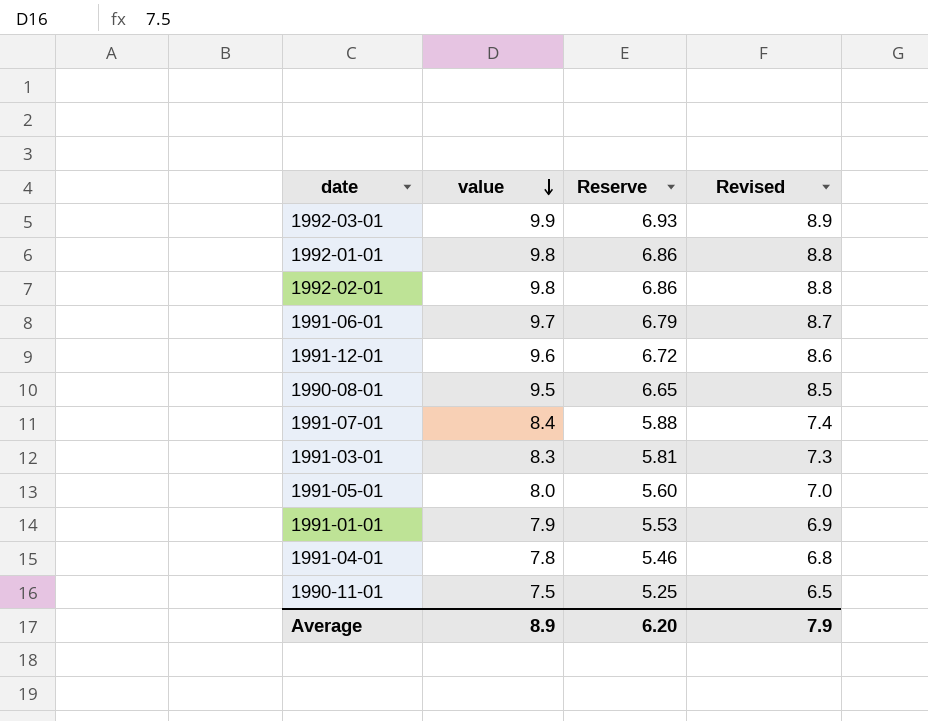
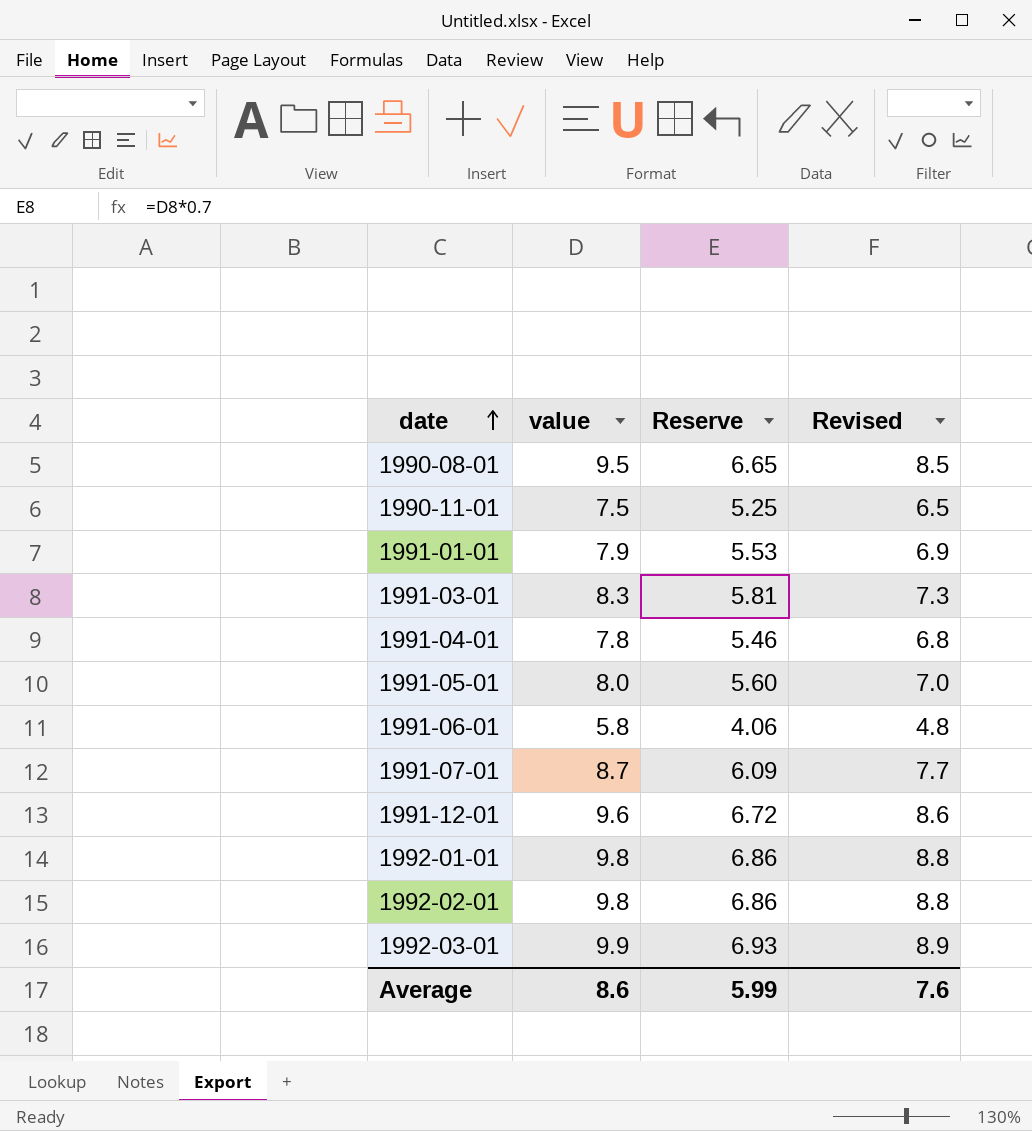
row order: value descending -> date ascending
1991-06-01 | value: 9.7 -> 5.8
1991-06-01 | Reserve: 6.79 -> 4.06
1991-06-01 | Revised: 8.7 -> 4.8
1991-07-01 | value: 8.4 -> 8.7
1991-07-01 | Reserve: 5.88 -> 6.09
1991-07-01 | Revised: 7.4 -> 7.7
Average | value: 8.9 -> 8.6
Average | Reserve: 6.20 -> 5.99
Average | Revised: 7.9 -> 7.6

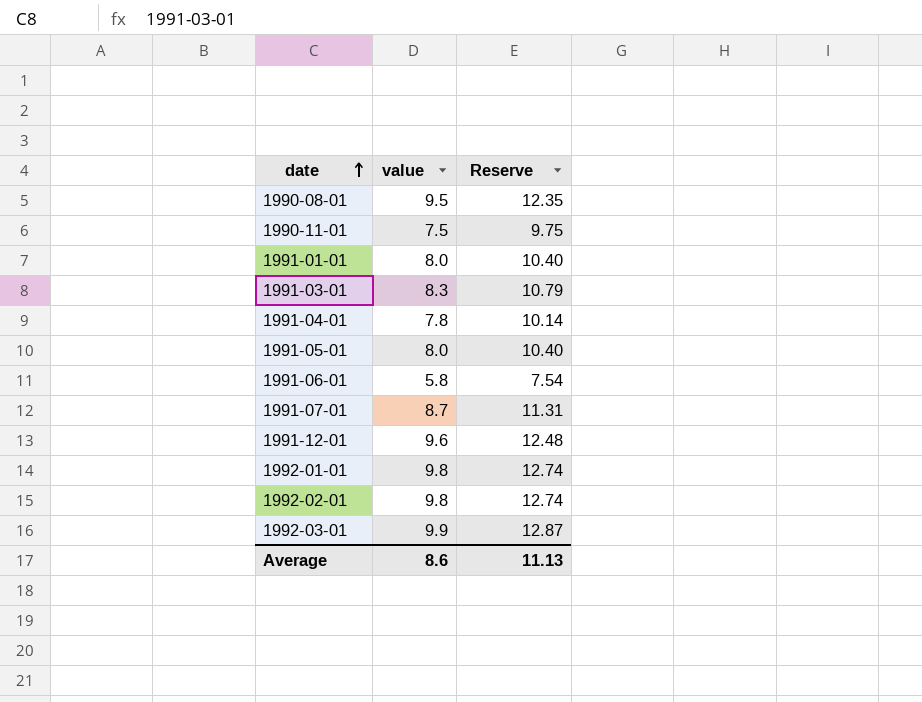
column Revised | formula: [value] - 1 -> none
column Reserve | formula: [value] * 0.7 -> [value] * 1.3
1991-01-01 | value: 7.9 -> 8.0
Average | Reserve: 5.99 -> 11.13

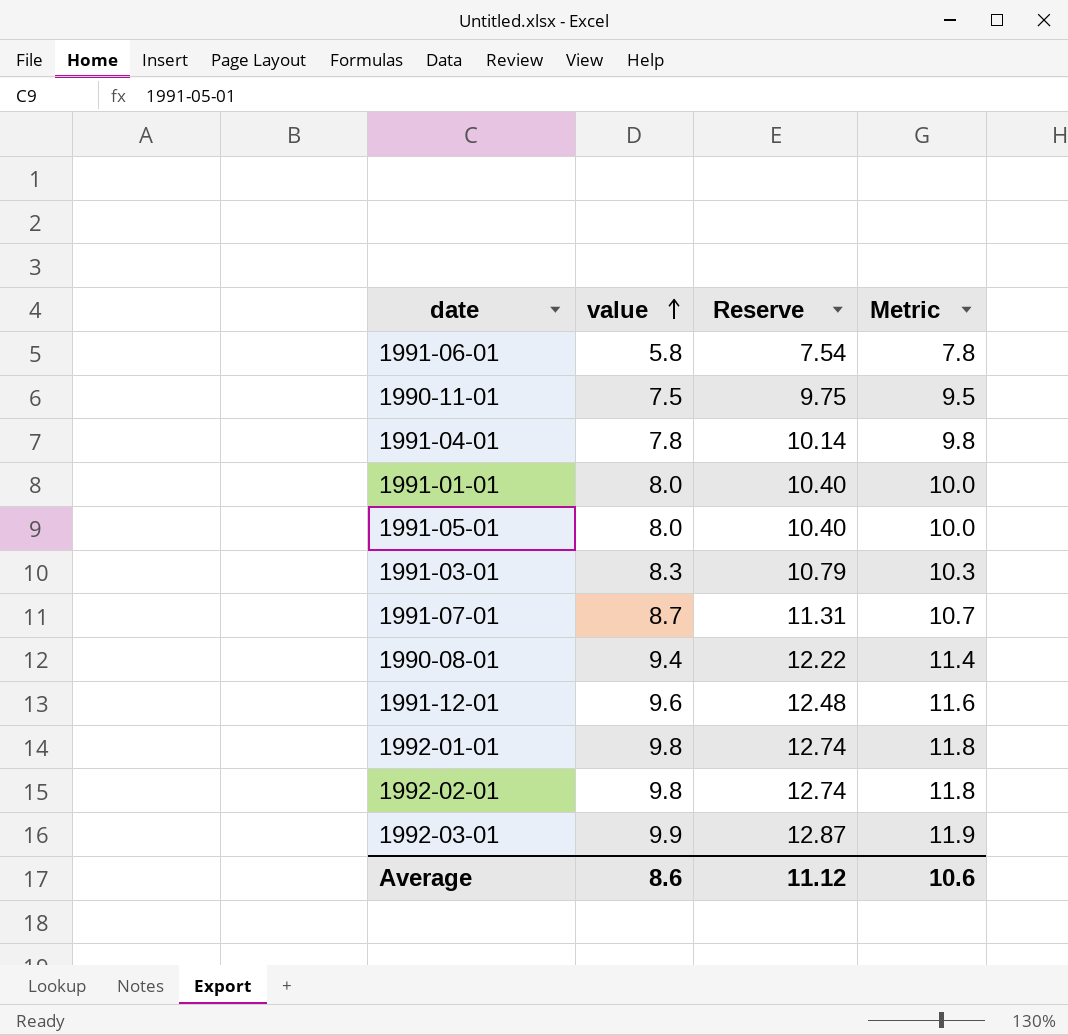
row order: date ascending -> value ascending
column Metric | formula: none -> [value] + 2
1990-08-01 | value: 9.5 -> 9.4
1990-08-01 | Reserve: 12.35 -> 12.22
Average | Reserve: 11.13 -> 11.12

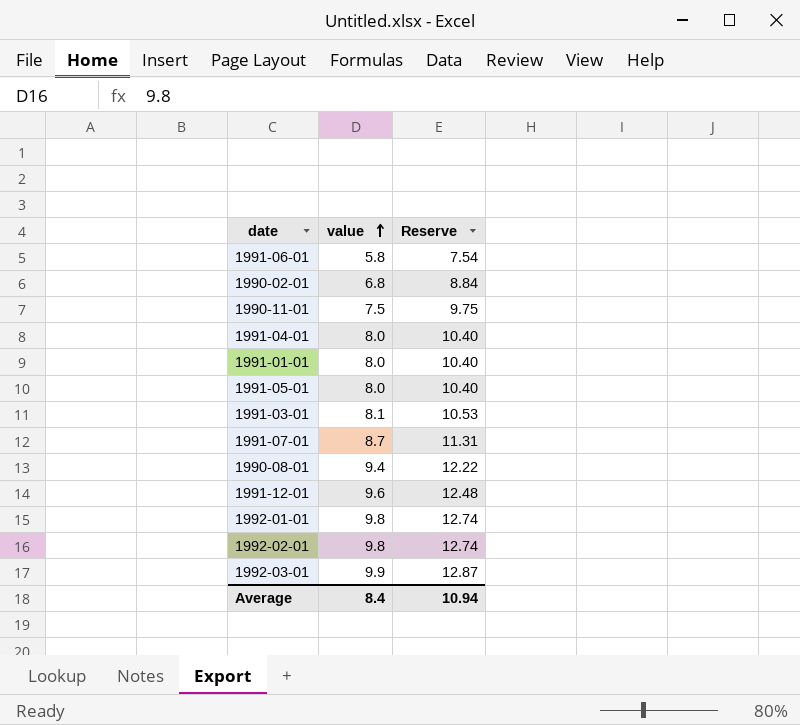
column Metric | formula: [value] + 2 -> none
row 1990-02-01: none -> 6.8 | 8.84
1991-04-01 | value: 7.8 -> 8.0
1991-04-01 | Reserve: 10.14 -> 10.40
1991-03-01 | value: 8.3 -> 8.1
1991-03-01 | Reserve: 10.79 -> 10.53
Average | value: 8.6 -> 8.4
Average | Reserve: 11.12 -> 10.94

